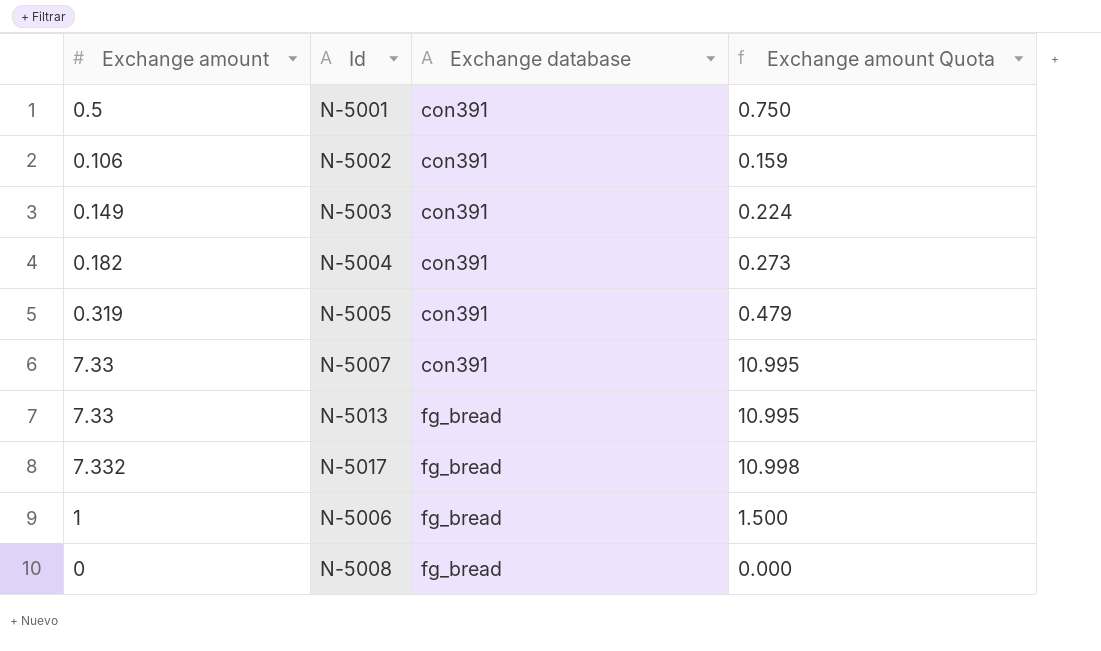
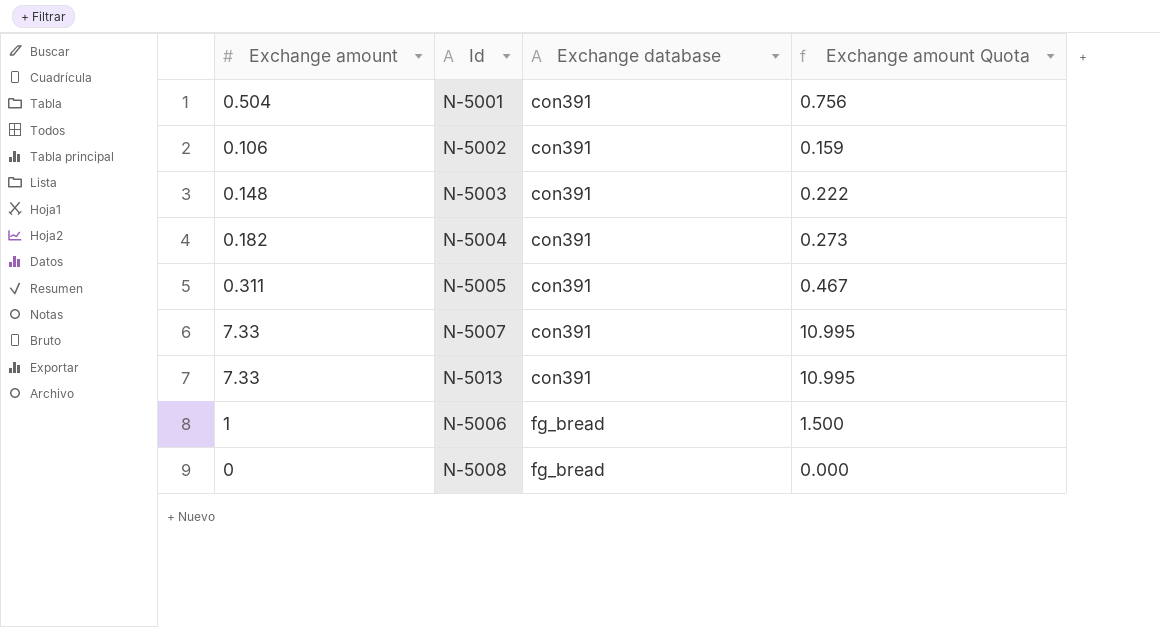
row N-5017: 7.332 | fg_bread | 10.998 -> none
N-5001 | Exchange amount: 0.5 -> 0.504
N-5001 | Exchange amount Quota: 0.750 -> 0.756
N-5003 | Exchange amount: 0.149 -> 0.148
N-5003 | Exchange amount Quota: 0.224 -> 0.222
N-5005 | Exchange amount: 0.319 -> 0.311
N-5005 | Exchange amount Quota: 0.479 -> 0.467
N-5013 | Exchange database: fg_bread -> con391

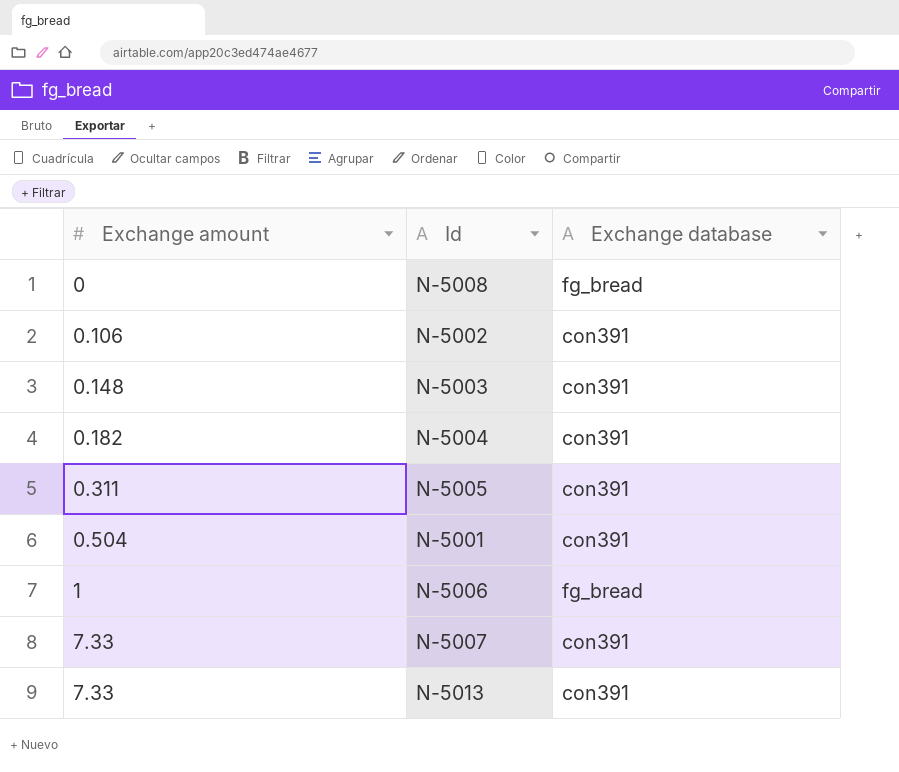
row order: Exchange database ascending -> Exchange amount ascending
column Exchange amount Quota | formula: [Exchange amount] * 1.5 -> none

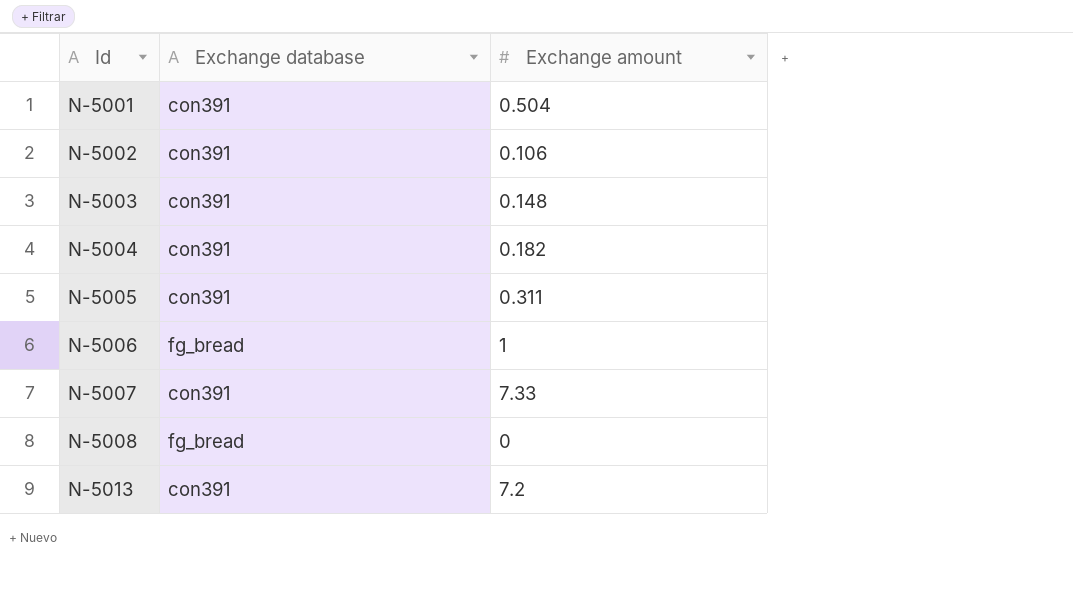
row order: Exchange amount ascending -> Id ascending
column Exchange amount | position: 1 -> 3
N-5013 | Exchange amount: 7.33 -> 7.2

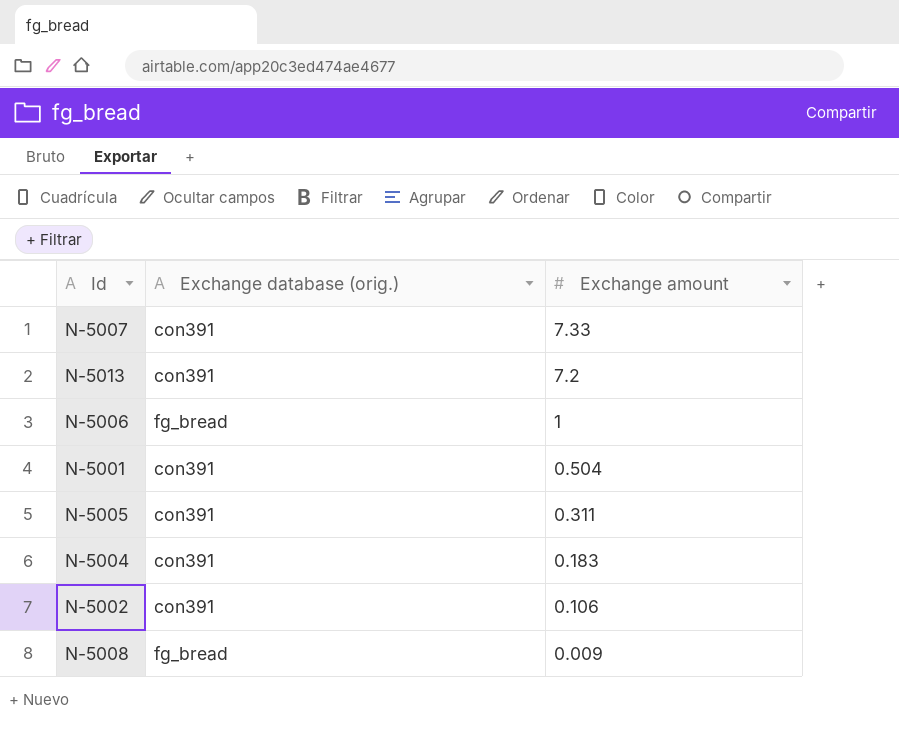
row order: Id ascending -> Exchange amount descending
column name: Exchange database -> Exchange database (orig.)
row N-5003: con391 | 0.148 -> none
N-5004 | Exchange amount: 0.182 -> 0.183
N-5008 | Exchange amount: 0 -> 0.009

